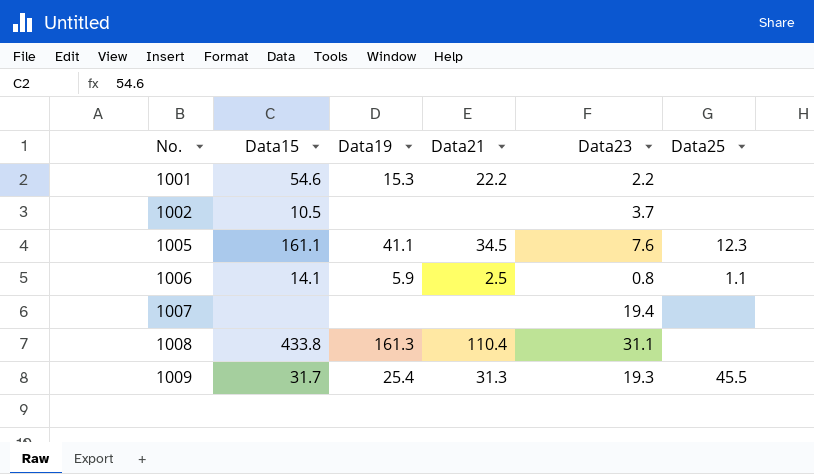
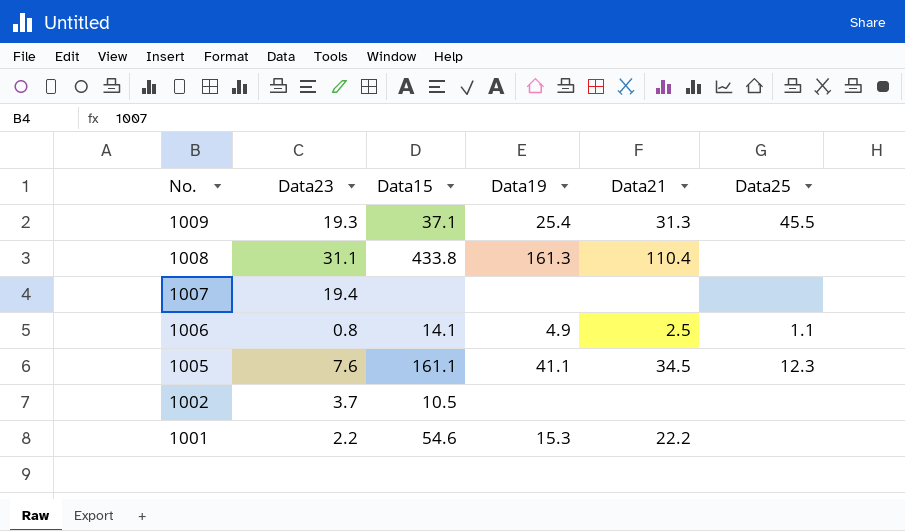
row order: No. ascending -> No. descending
column Data23 | position: 5 -> 2
1009 | Data15: 31.7 -> 37.1
1006 | Data19: 5.9 -> 4.9

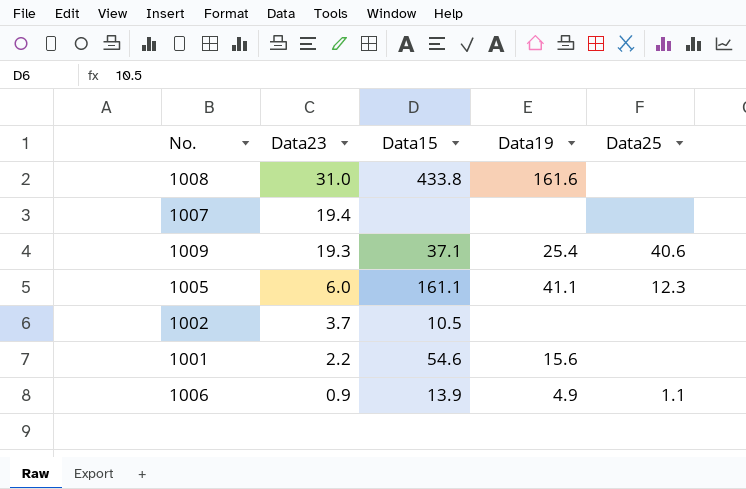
row order: No. descending -> Data23 descending
column Data21 | position: 5 -> none
1008 | Data23: 31.1 -> 31.0
1008 | Data19: 161.3 -> 161.6
1009 | Data25: 45.5 -> 40.6
1005 | Data23: 7.6 -> 6.0
1001 | Data19: 15.3 -> 15.6
1006 | Data23: 0.8 -> 0.9
1006 | Data15: 14.1 -> 13.9

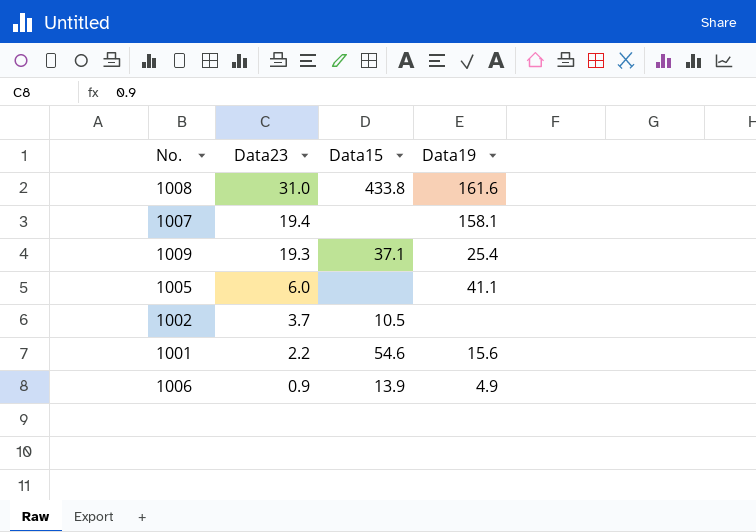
column Data25 | position: 5 -> none
1007 | Data19: none -> 158.1
1005 | Data15: 161.1 -> none

